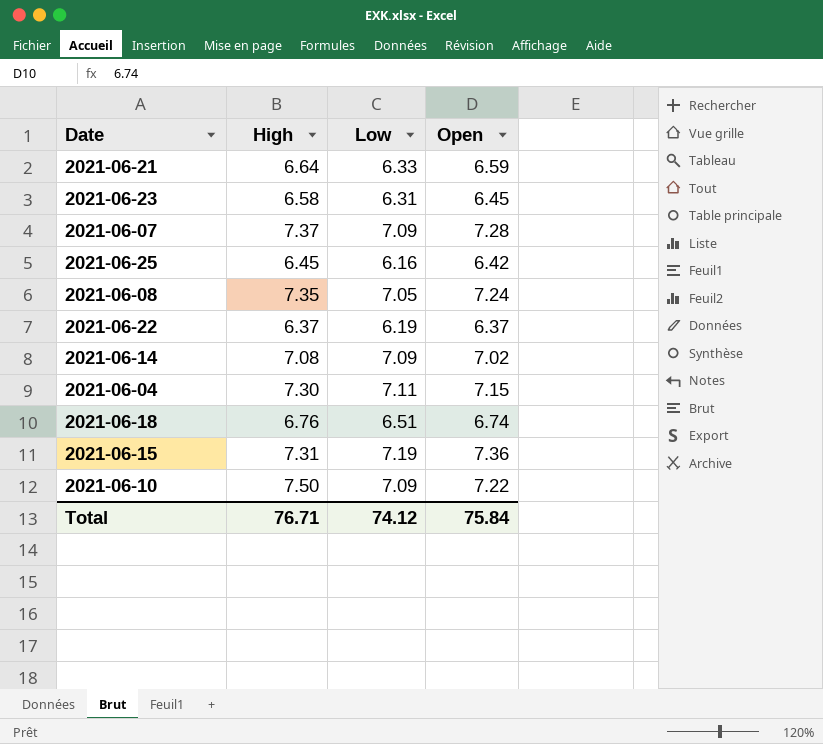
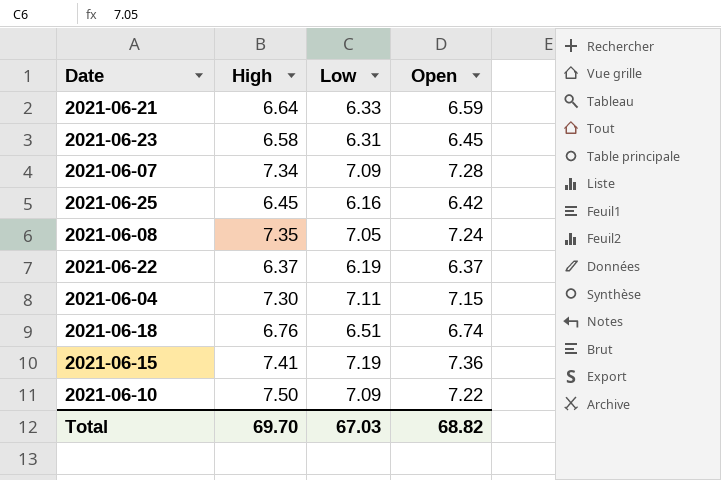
row 2021-06-14: 7.08 | 7.09 | 7.02 -> none
2021-06-07 | High: 7.37 -> 7.34
2021-06-15 | High: 7.31 -> 7.41
Total | High: 76.71 -> 69.70
Total | Low: 74.12 -> 67.03
Total | Open: 75.84 -> 68.82

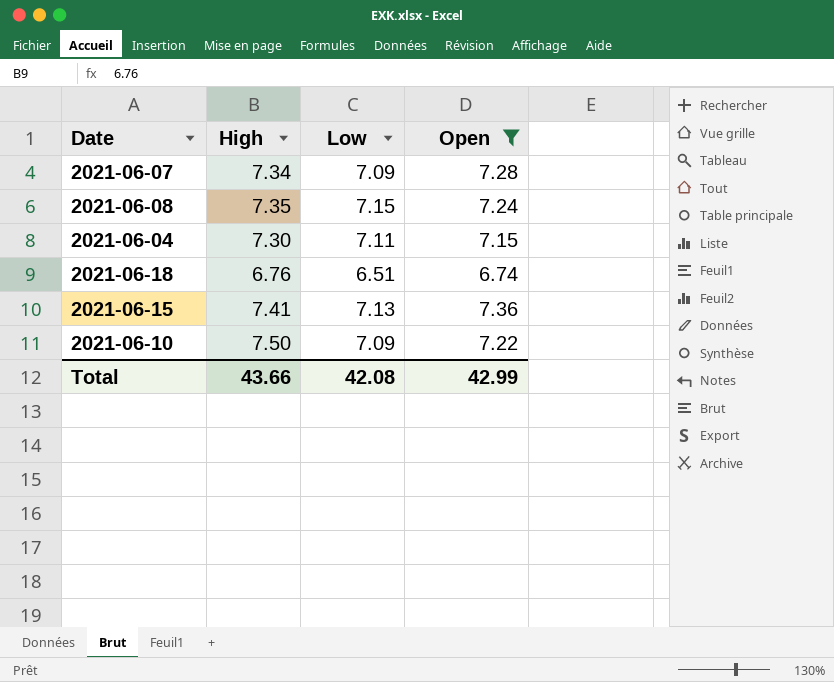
filter: none -> Open >= 6.74
2021-06-08 | Low: 7.05 -> 7.15
2021-06-15 | Low: 7.19 -> 7.13
Total | High: 69.70 -> 43.66
Total | Low: 67.03 -> 42.08
Total | Open: 68.82 -> 42.99

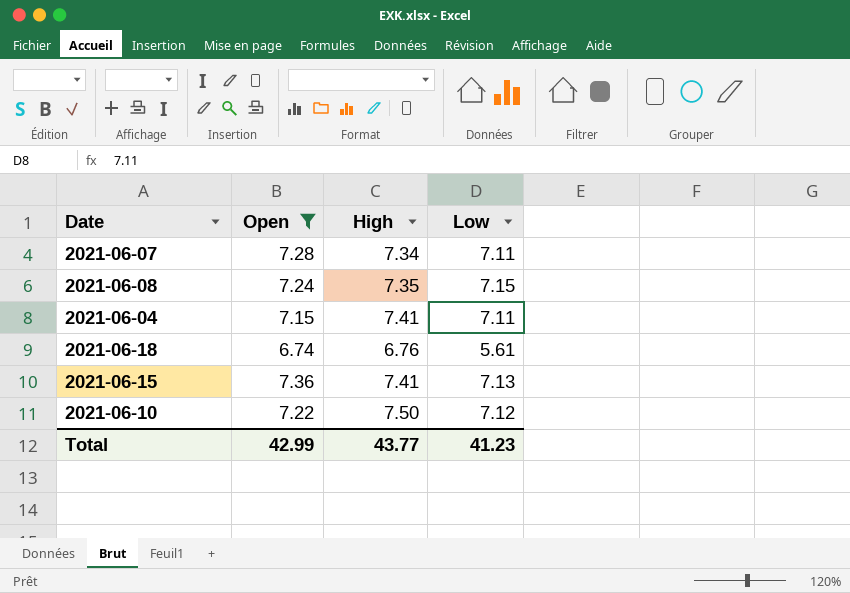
column Open | position: 4 -> 2
2021-06-07 | Low: 7.09 -> 7.11
2021-06-04 | High: 7.30 -> 7.41
2021-06-18 | Low: 6.51 -> 5.61
2021-06-10 | Low: 7.09 -> 7.12
Total | High: 43.66 -> 43.77
Total | Low: 42.08 -> 41.23

